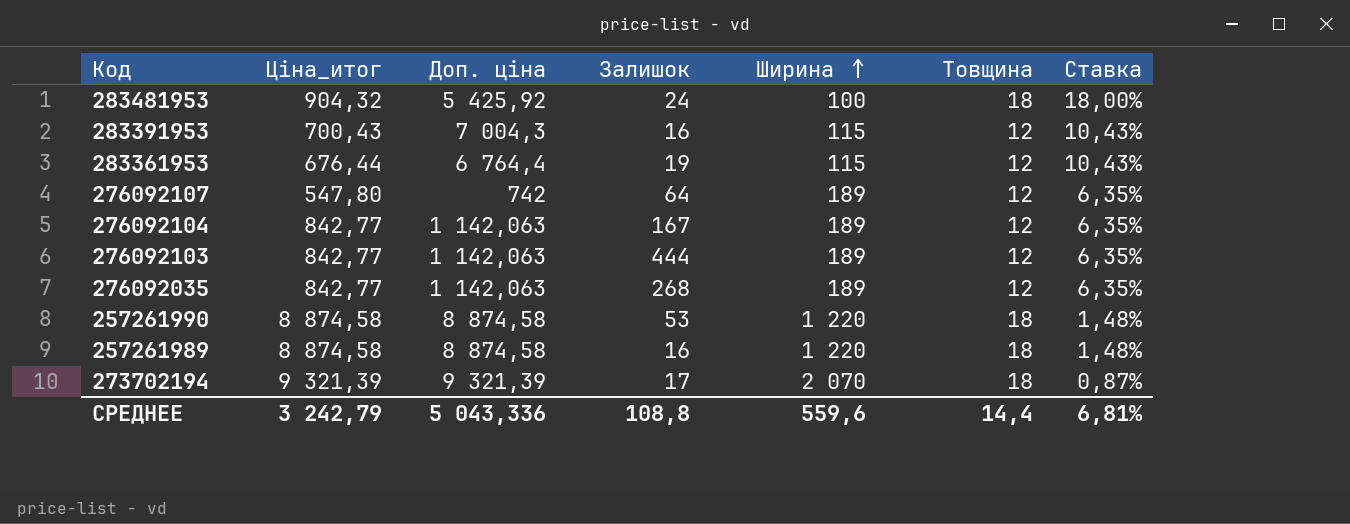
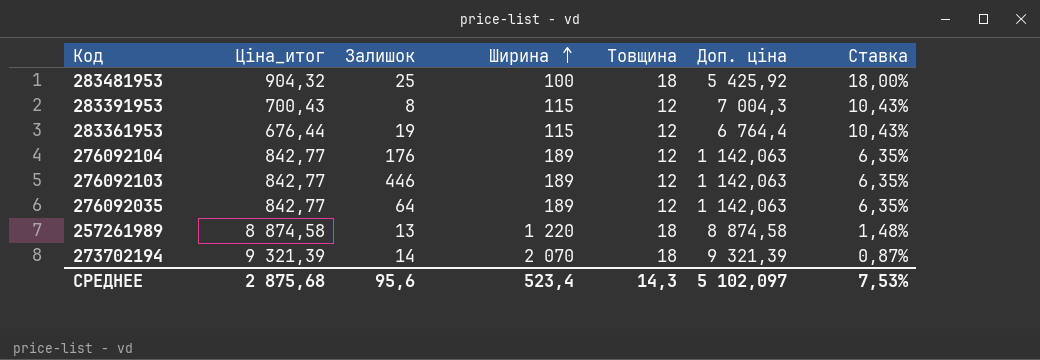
column Доп. ціна | position: 3 -> 6
row 276092107: 547,80 | 742 | 64 | 189 | 12 | 6,35% -> none
row 257261990: 8 874,58 | 8 874,58 | 53 | 1 220 | 18 | 1,48% -> none
283481953 | Залишок: 24 -> 25
283391953 | Залишок: 16 -> 8
276092104 | Залишок: 167 -> 176
276092103 | Залишок: 444 -> 446
276092035 | Залишок: 268 -> 64
257261989 | Залишок: 16 -> 13
273702194 | Залишок: 17 -> 14
СРЕДНЕЕ | Ціна_итог: 3 242,79 -> 2 875,68
СРЕДНЕЕ | Залишок: 108,8 -> 95,6
СРЕДНЕЕ | Ширина: 559,6 -> 523,4
СРЕДНЕЕ | Товщина: 14,4 -> 14,3
СРЕДНЕЕ | Доп. ціна: 5 043,336 -> 5 102,097
СРЕДНЕЕ | Ставка: 6,81% -> 7,53%

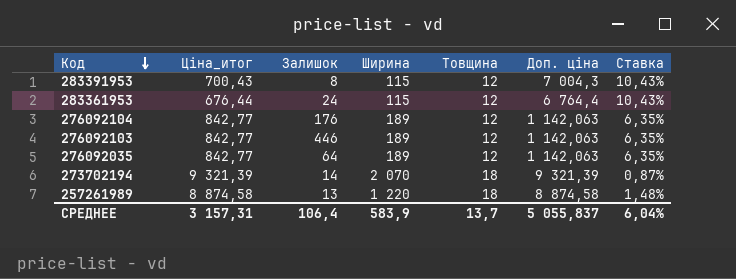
row order: Ширина ascending -> Код descending
row 283481953: 904,32 | 25 | 100 | 18 | 5 425,92 | 18,00% -> none
283361953 | Залишок: 19 -> 24
СРЕДНЕЕ | Ціна_итог: 2 875,68 -> 3 157,31
СРЕДНЕЕ | Залишок: 95,6 -> 106,4
СРЕДНЕЕ | Ширина: 523,4 -> 583,9
СРЕДНЕЕ | Товщина: 14,3 -> 13,7
СРЕДНЕЕ | Доп. ціна: 5 102,097 -> 5 055,837
СРЕДНЕЕ | Ставка: 7,53% -> 6,04%

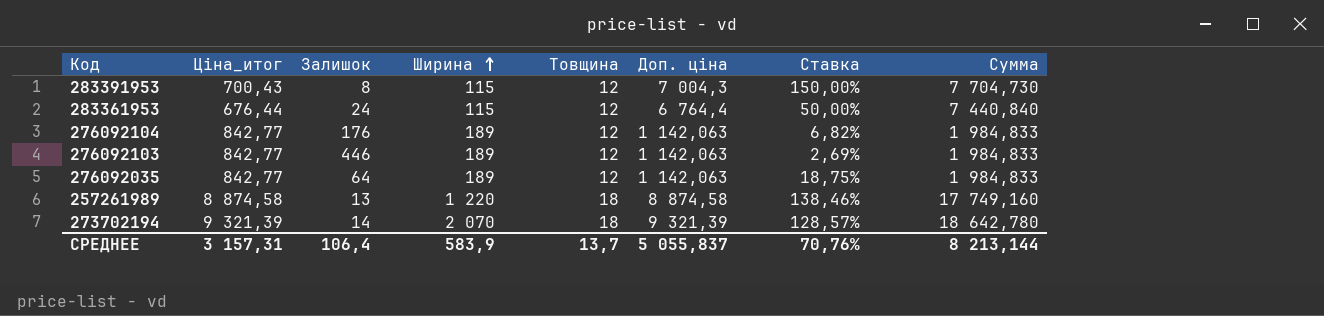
row order: Код descending -> Ширина ascending
column Ставка | formula: [Товщина] / [Ширина] -> [Товщина] / [Залишок]
column Сумма | formula: none -> [Ціна_итог] + [Доп. ціна]
СРЕДНЕЕ | Ставка: 6,04% -> 70,76%

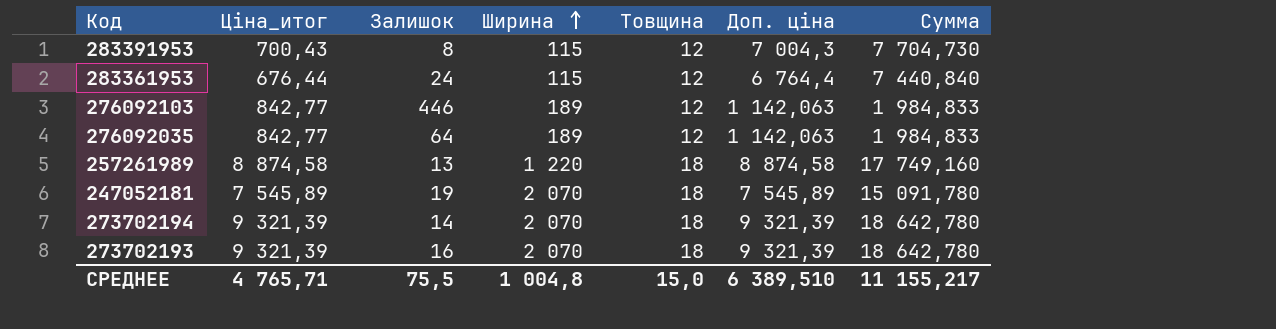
column Ставка | formula: [Товщина] / [Залишок] -> none
row 276092104: 842,77 | 176 | 189 | 12 | 1 142,063 | 6,82% | 1 984,833 -> none
row 247052181: none -> 7 545,89 | 19 | 2 070 | 18 | 7 545,89 | 15 091,780
row 273702193: none -> 9 321,39 | 16 | 2 070 | 18 | 9 321,39 | 18 642,780
СРЕДНЕЕ | Ціна_итог: 3 157,31 -> 4 765,71
СРЕДНЕЕ | Залишок: 106,4 -> 75,5
СРЕДНЕЕ | Ширина: 583,9 -> 1 004,8
СРЕДНЕЕ | Товщина: 13,7 -> 15,0
СРЕДНЕЕ | Доп. ціна: 5 055,837 -> 6 389,510
СРЕДНЕЕ | Сумма: 8 213,144 -> 11 155,217

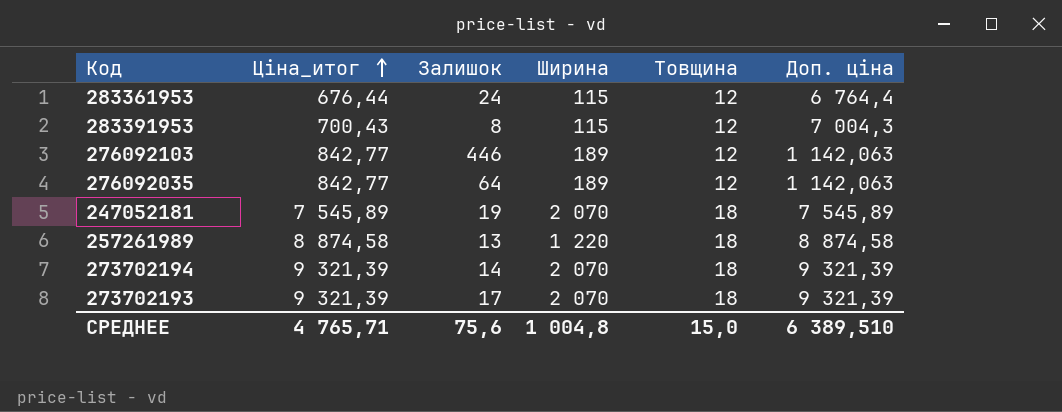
row order: Ширина ascending -> Ціна_итог ascending
column Сумма | formula: [Ціна_итог] + [Доп. ціна] -> none
273702193 | Залишок: 16 -> 17
СРЕДНЕЕ | Залишок: 75,5 -> 75,6

